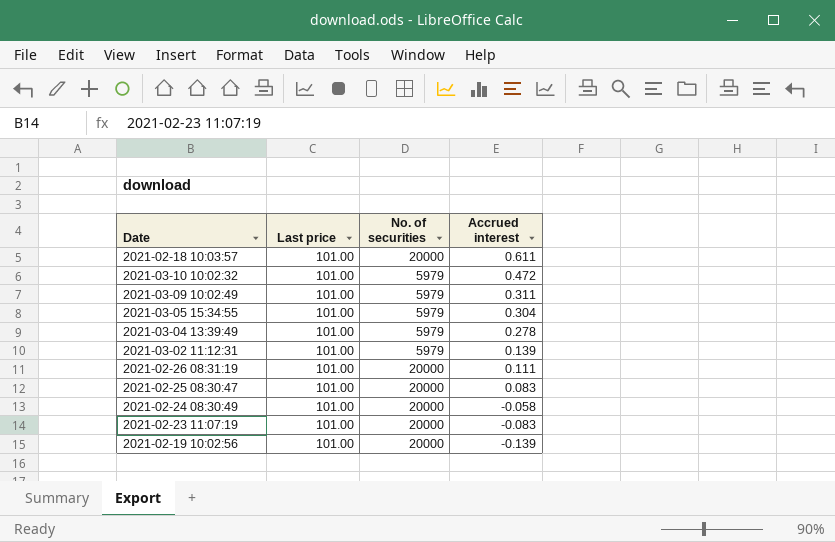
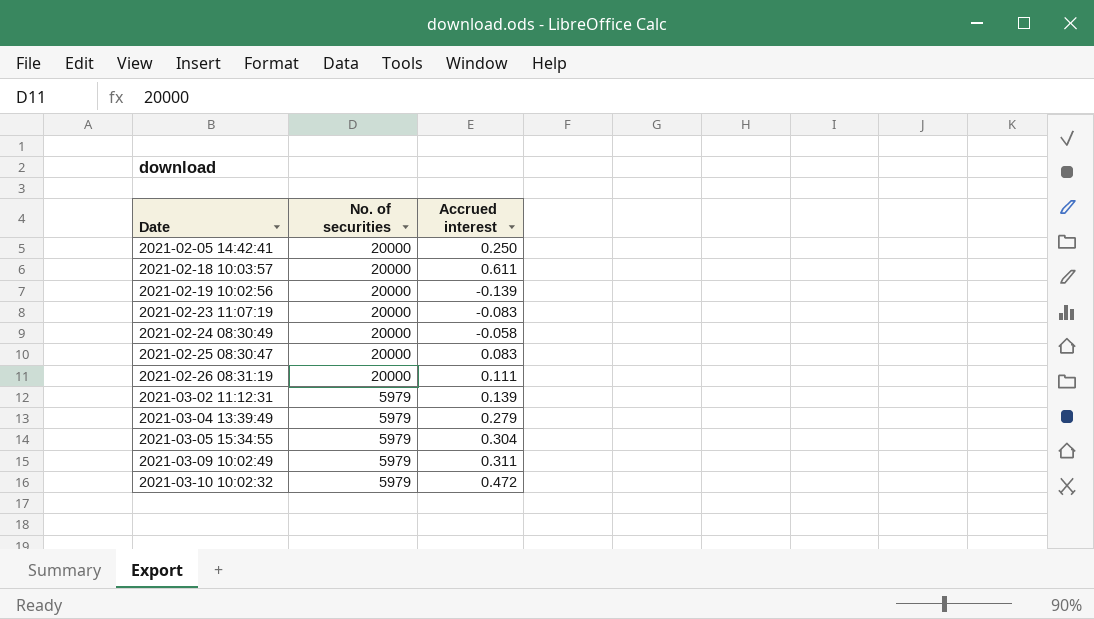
row order: Accrued interest descending -> Date ascending
column Last price | position: 2 -> none
row 2021-02-05 14:42:41: none -> 20000 | 0.250
2021-03-04 13:39:49 | Accrued interest: 0.278 -> 0.279

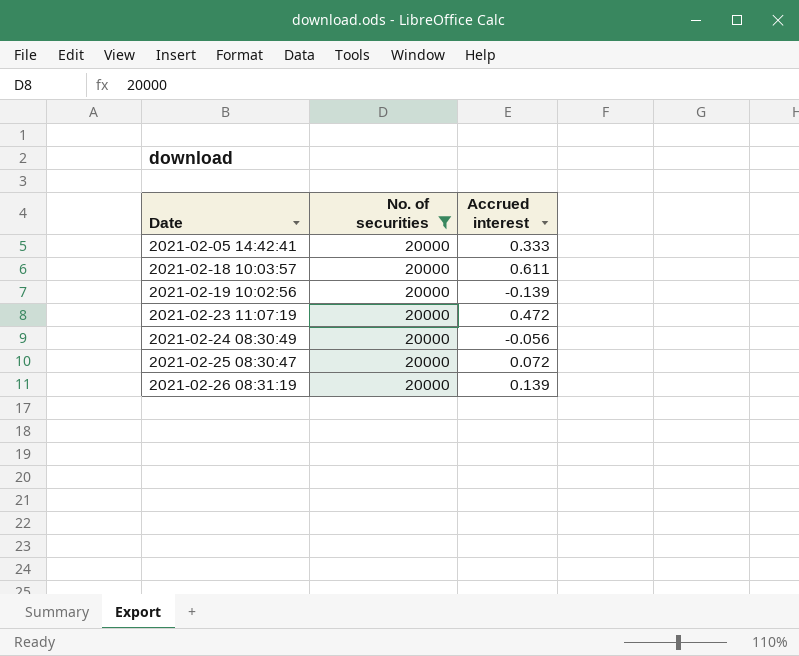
filter: none -> No. of securities = 20000
2021-02-05 14:42:41 | Accrued interest: 0.250 -> 0.333
2021-02-23 11:07:19 | Accrued interest: -0.083 -> 0.472
2021-02-24 08:30:49 | Accrued interest: -0.058 -> -0.056
2021-02-25 08:30:47 | Accrued interest: 0.083 -> 0.072
2021-02-26 08:31:19 | Accrued interest: 0.111 -> 0.139

